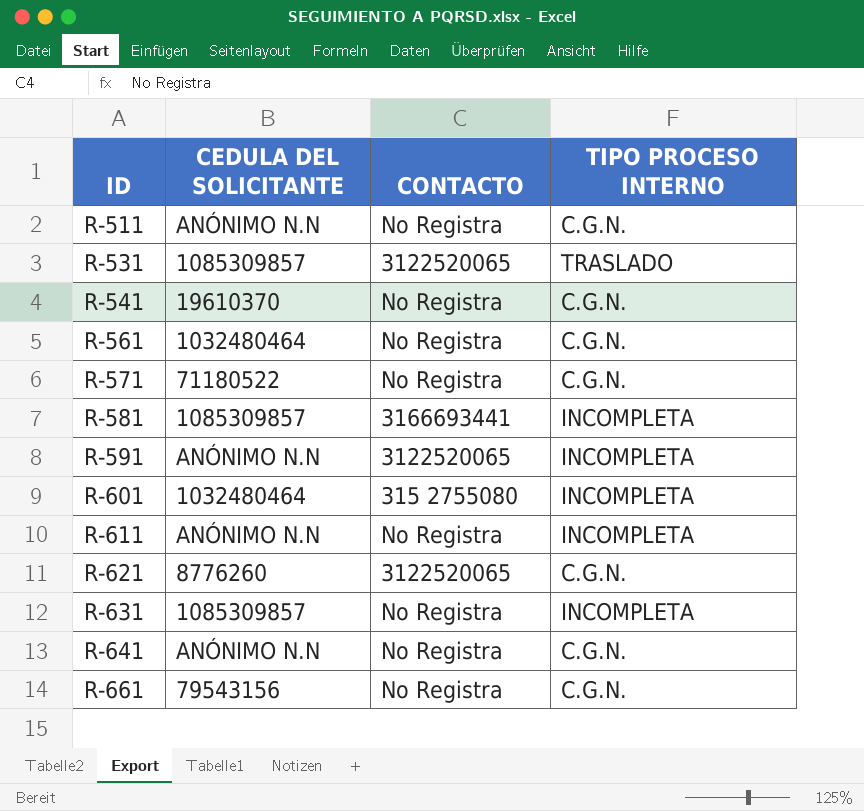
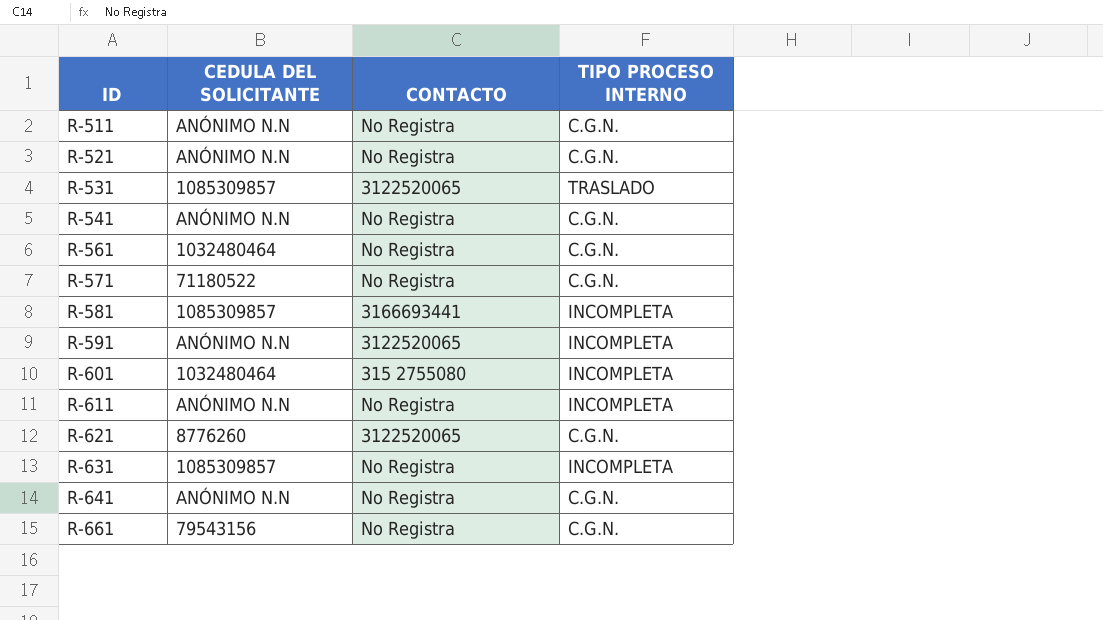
row R-521: none -> ANÓNIMO N.N | No Registra | C.G.N.
R-541 | CEDULA DEL SOLICITANTE: 19610370 -> ANÓNIMO N.N

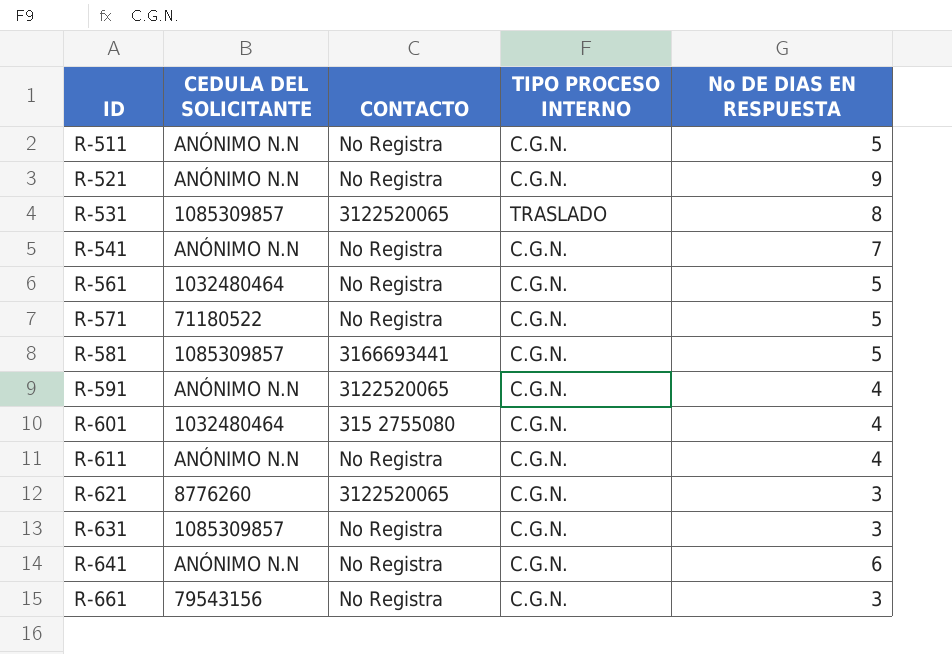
column No DE DIAS EN RESPUESTA | position: none -> 5
R-581 | TIPO PROCESO INTERNO: INCOMPLETA -> C.G.N.
R-591 | TIPO PROCESO INTERNO: INCOMPLETA -> C.G.N.
R-601 | TIPO PROCESO INTERNO: INCOMPLETA -> C.G.N.
R-611 | TIPO PROCESO INTERNO: INCOMPLETA -> C.G.N.
R-631 | TIPO PROCESO INTERNO: INCOMPLETA -> C.G.N.

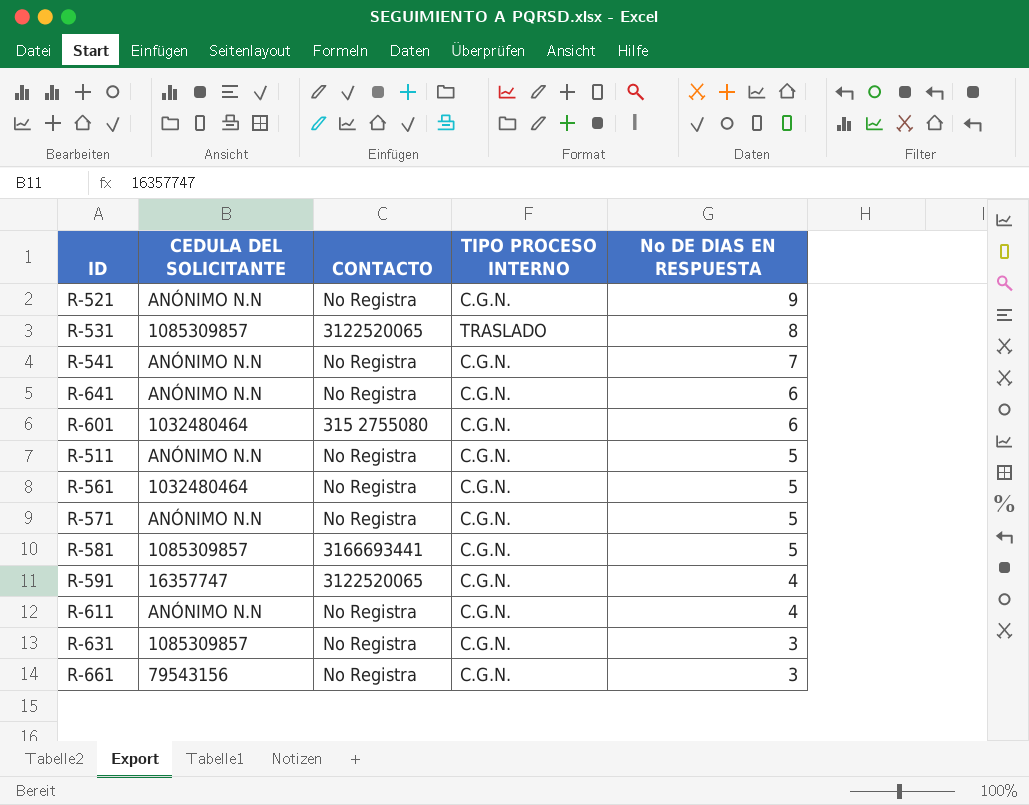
row order: ID ascending -> No DE DIAS EN RESPUESTA descending
row R-621: 8776260 | 3122520065 | C.G.N. | 3 -> none
R-601 | No DE DIAS EN RESPUESTA: 4 -> 6
R-571 | CEDULA DEL SOLICITANTE: 71180522 -> ANÓNIMO N.N
R-591 | CEDULA DEL SOLICITANTE: ANÓNIMO N.N -> 16357747

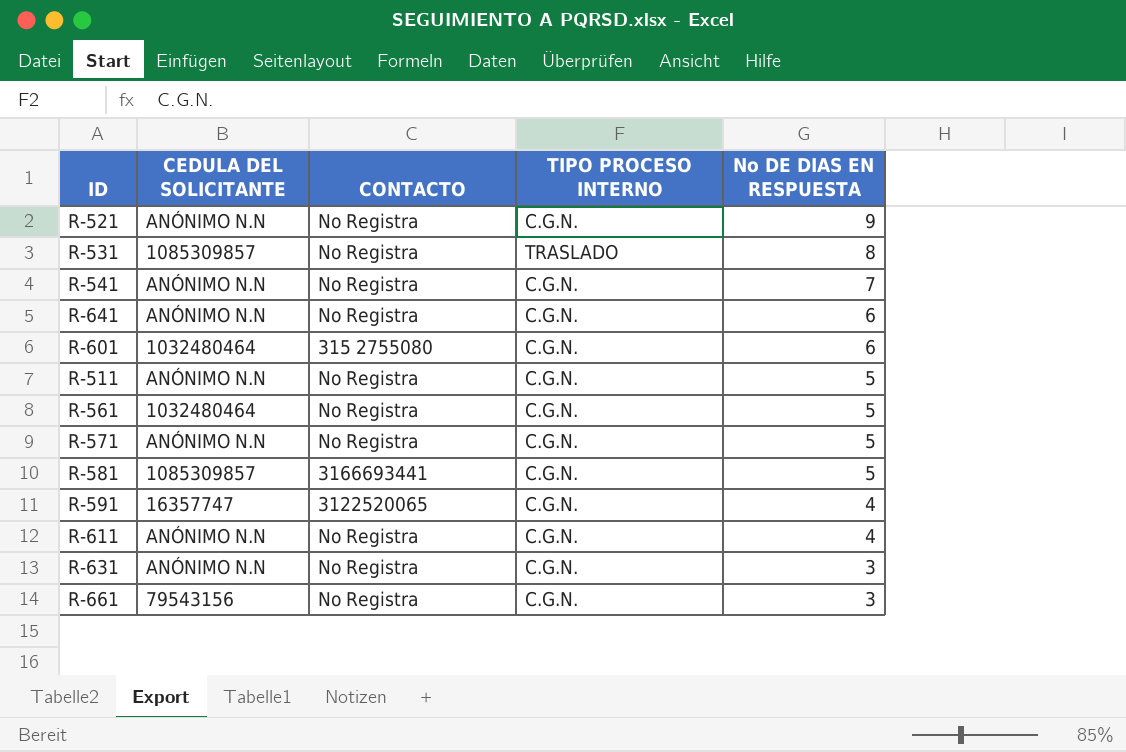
R-531 | CONTACTO: 3122520065 -> No Registra
R-631 | CEDULA DEL SOLICITANTE: 1085309857 -> ANÓNIMO N.N

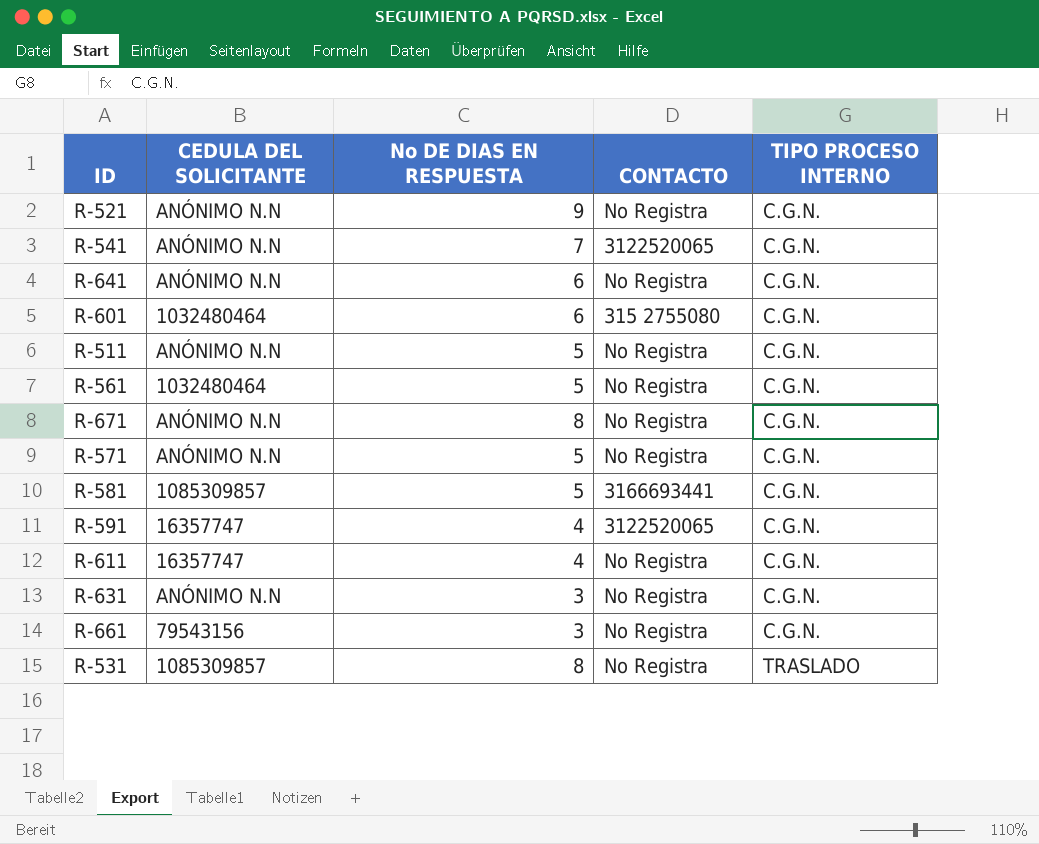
row order: No DE DIAS EN RESPUESTA descending -> TIPO PROCESO INTERNO ascending
column No DE DIAS EN RESPUESTA | position: 5 -> 3
R-541 | CONTACTO: No Registra -> 3122520065
row R-671: none -> ANÓNIMO N.N | 8 | No Registra | C.G.N.
R-611 | CEDULA DEL SOLICITANTE: ANÓNIMO N.N -> 16357747

